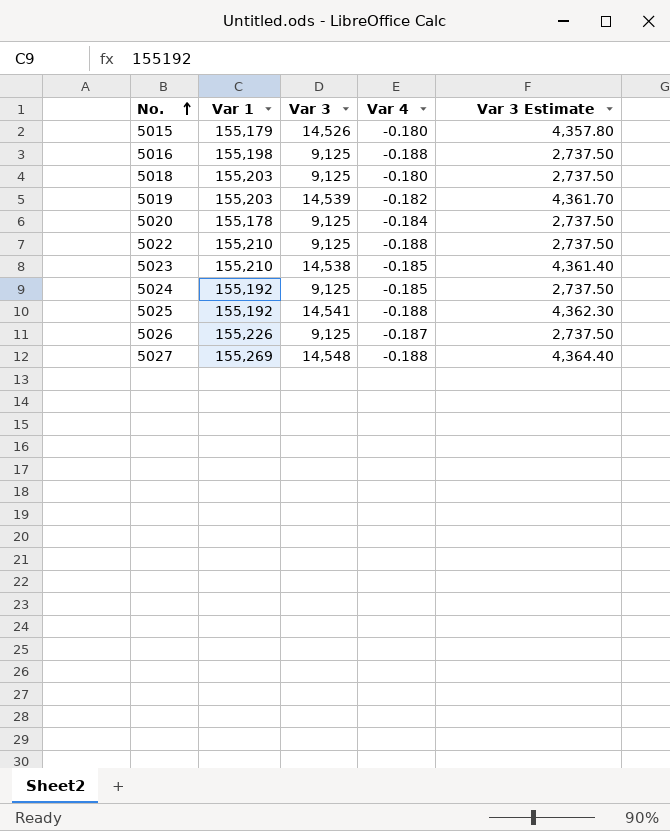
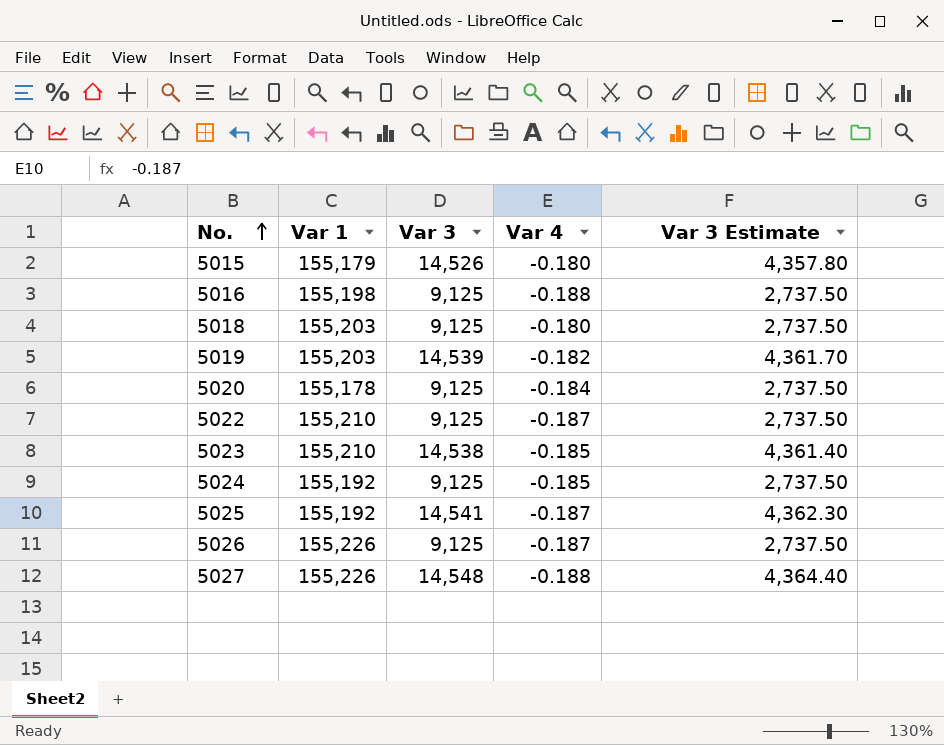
5022 | Var 4: -0.188 -> -0.187
5025 | Var 4: -0.188 -> -0.187
5027 | Var 1: 155,269 -> 155,226

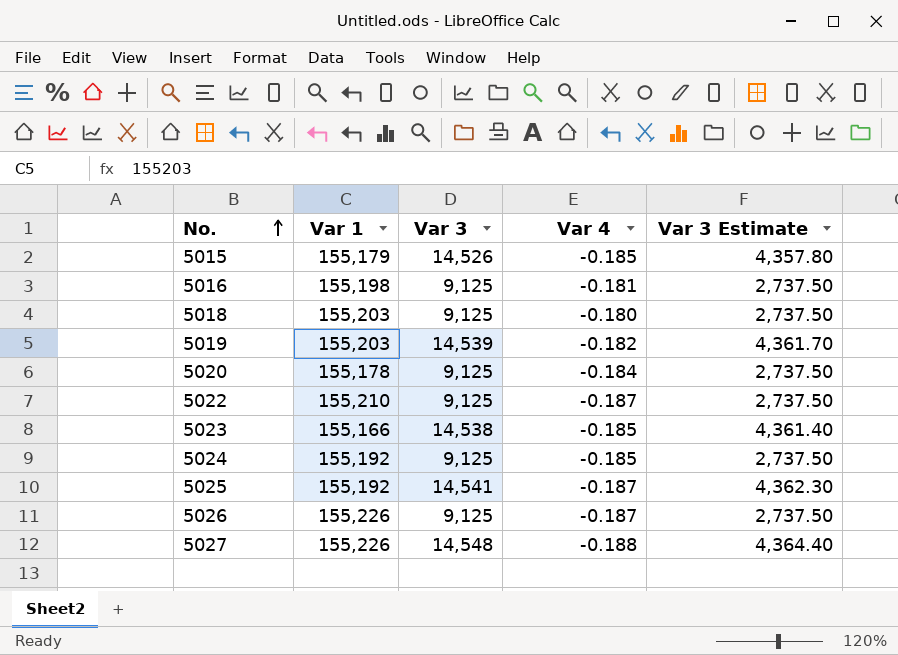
5015 | Var 4: -0.180 -> -0.185
5016 | Var 4: -0.188 -> -0.181
5023 | Var 1: 155,210 -> 155,166

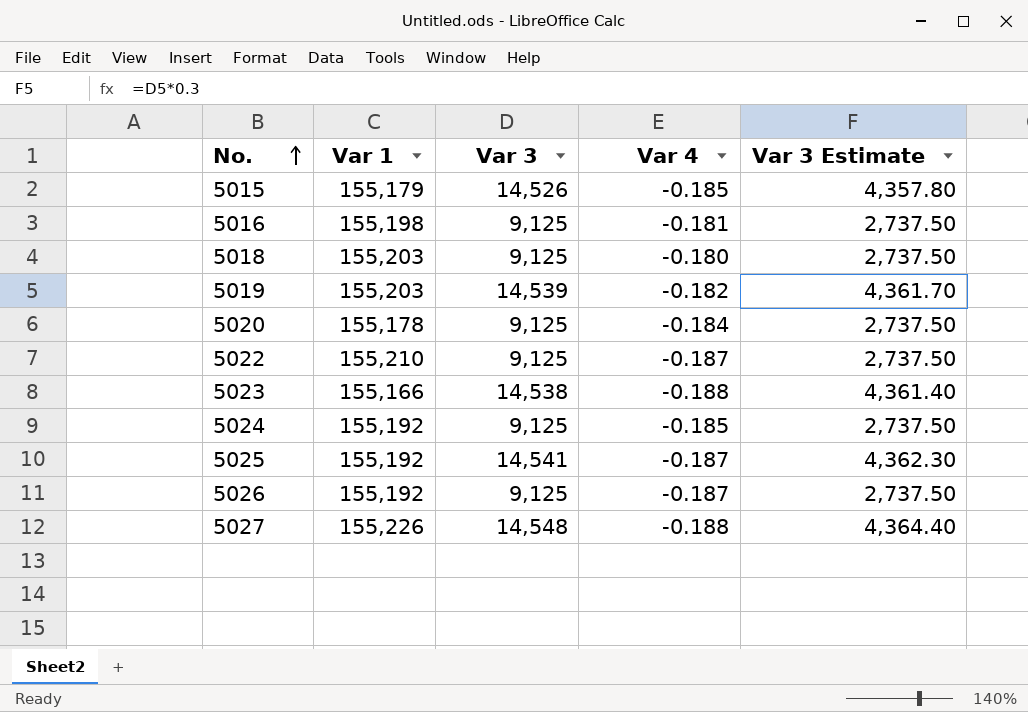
5023 | Var 4: -0.185 -> -0.188
5026 | Var 1: 155,226 -> 155,192

